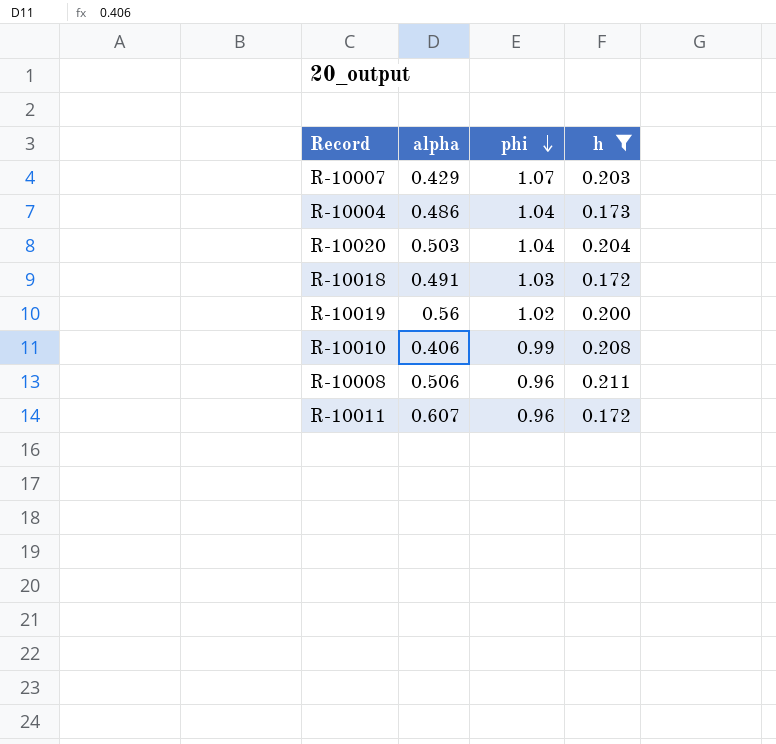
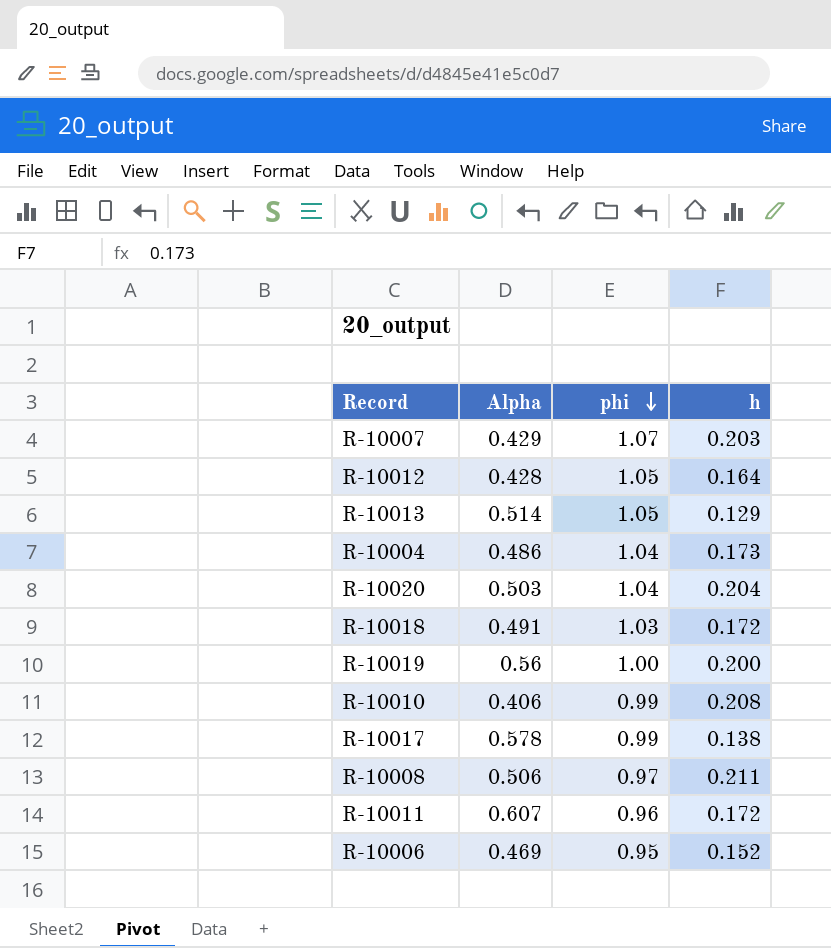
filter: h >= 0.172 -> none
column name: alpha -> Alpha
R-10019 | phi: 1.02 -> 1.00
R-10008 | phi: 0.96 -> 0.97

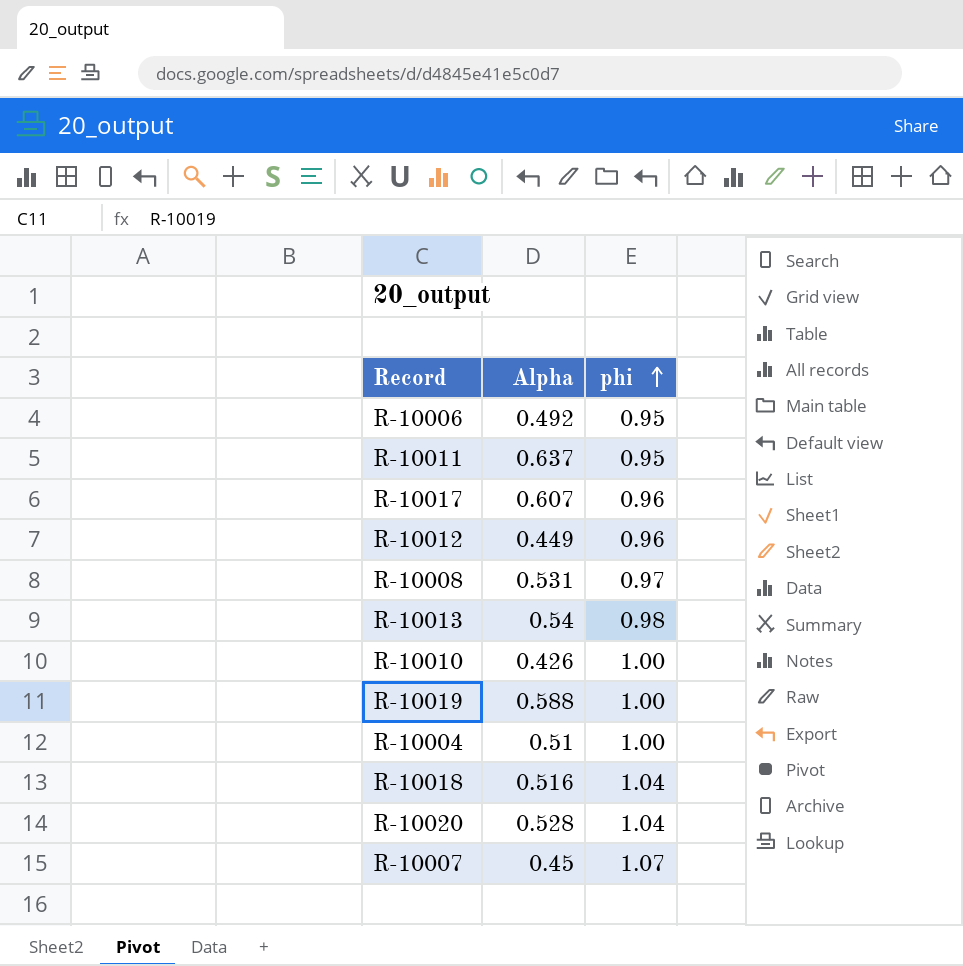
row order: phi descending -> phi ascending
column h | position: 4 -> none
R-10006 | Alpha: 0.469 -> 0.492
R-10011 | Alpha: 0.607 -> 0.637
R-10011 | phi: 0.96 -> 0.95
R-10017 | Alpha: 0.578 -> 0.607
R-10017 | phi: 0.99 -> 0.96
R-10012 | Alpha: 0.428 -> 0.449
R-10012 | phi: 1.05 -> 0.96
R-10008 | Alpha: 0.506 -> 0.531
R-10013 | Alpha: 0.514 -> 0.54
R-10013 | phi: 1.05 -> 0.98
R-10010 | Alpha: 0.406 -> 0.426
R-10010 | phi: 0.99 -> 1.00
R-10019 | Alpha: 0.56 -> 0.588
R-10004 | Alpha: 0.486 -> 0.51
R-10004 | phi: 1.04 -> 1.00
R-10018 | Alpha: 0.491 -> 0.516
R-10018 | phi: 1.03 -> 1.04
R-10020 | Alpha: 0.503 -> 0.528
R-10007 | Alpha: 0.429 -> 0.45

